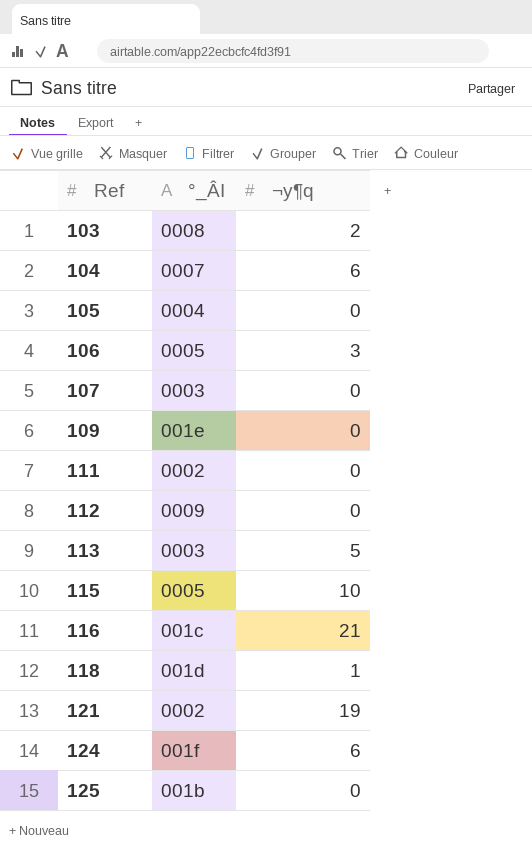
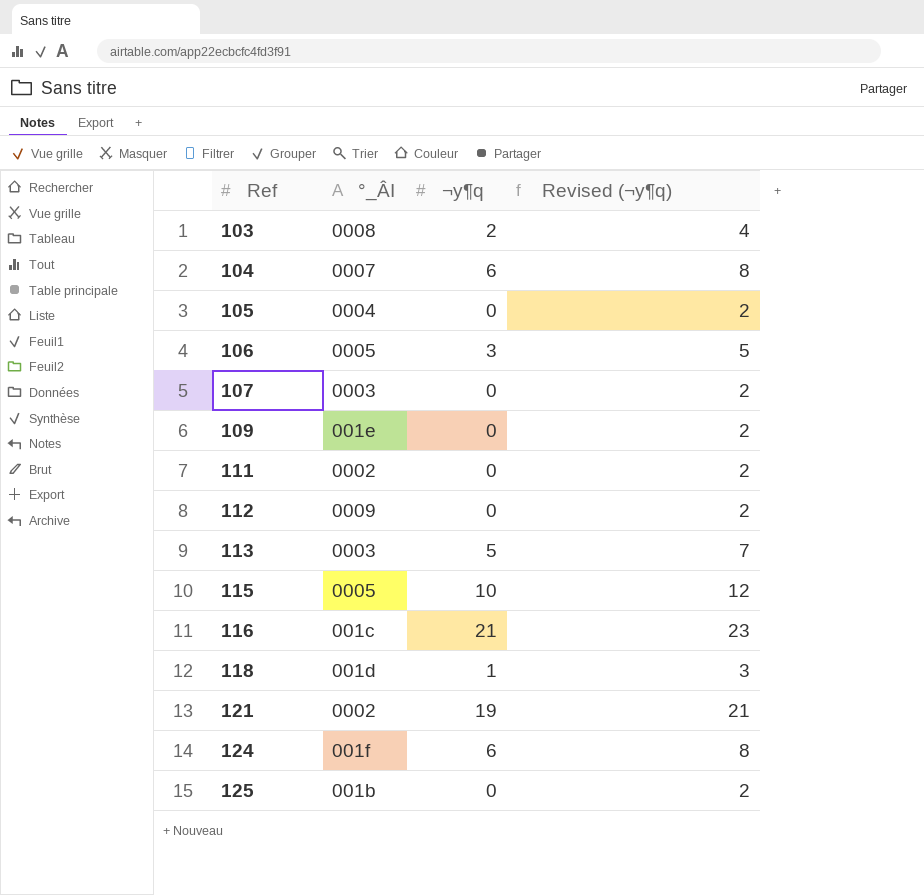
column Revised (¬y¶q) | formula: none -> [¬y¶q] + 2

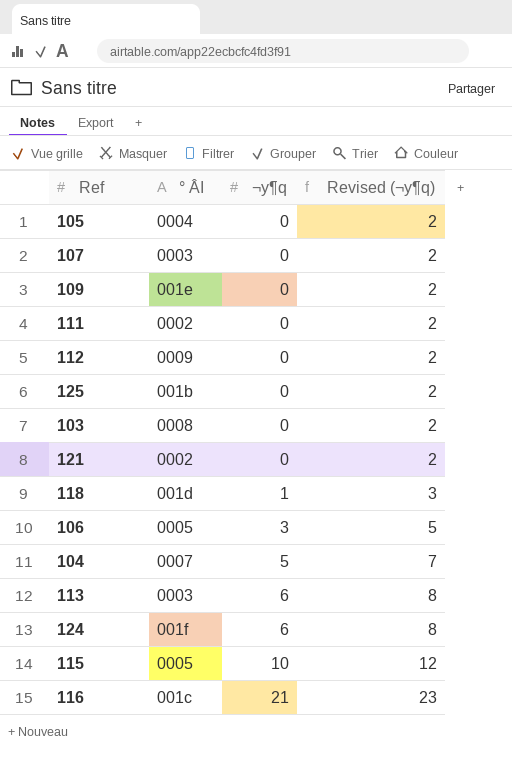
row order: Ref ascending -> ¬y¶q ascending
column name: °_ÂI -> ° ÂI
103 | ¬y¶q: 2 -> 0
103 | Revised (¬y¶q): 4 -> 2
121 | ¬y¶q: 19 -> 0
121 | Revised (¬y¶q): 21 -> 2
104 | ¬y¶q: 6 -> 5
104 | Revised (¬y¶q): 8 -> 7
113 | ¬y¶q: 5 -> 6
113 | Revised (¬y¶q): 7 -> 8

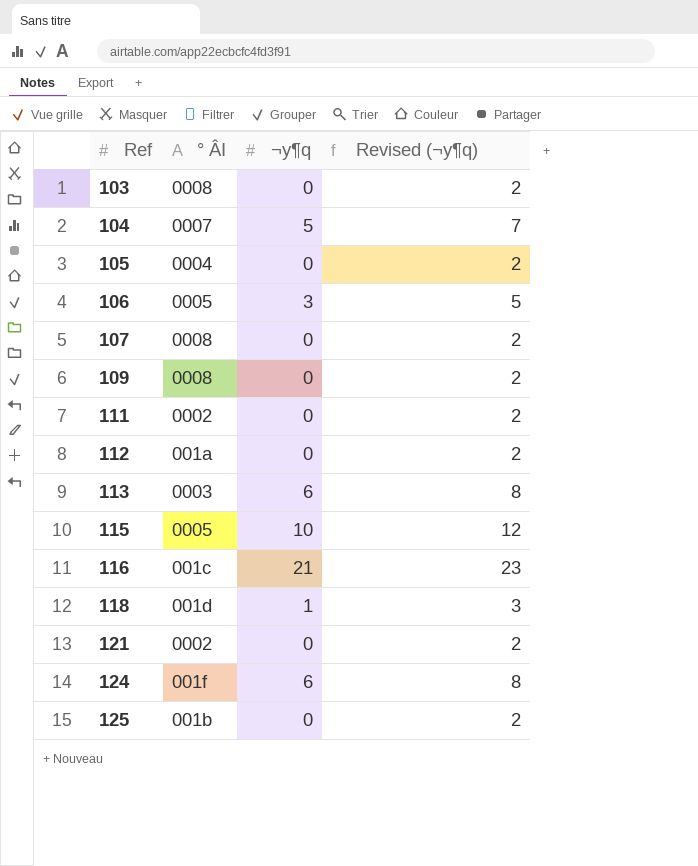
row order: ¬y¶q ascending -> Ref ascending
107 | ° ÂI: 0003 -> 0008
109 | ° ÂI: 001e -> 0008
112 | ° ÂI: 0009 -> 001a

